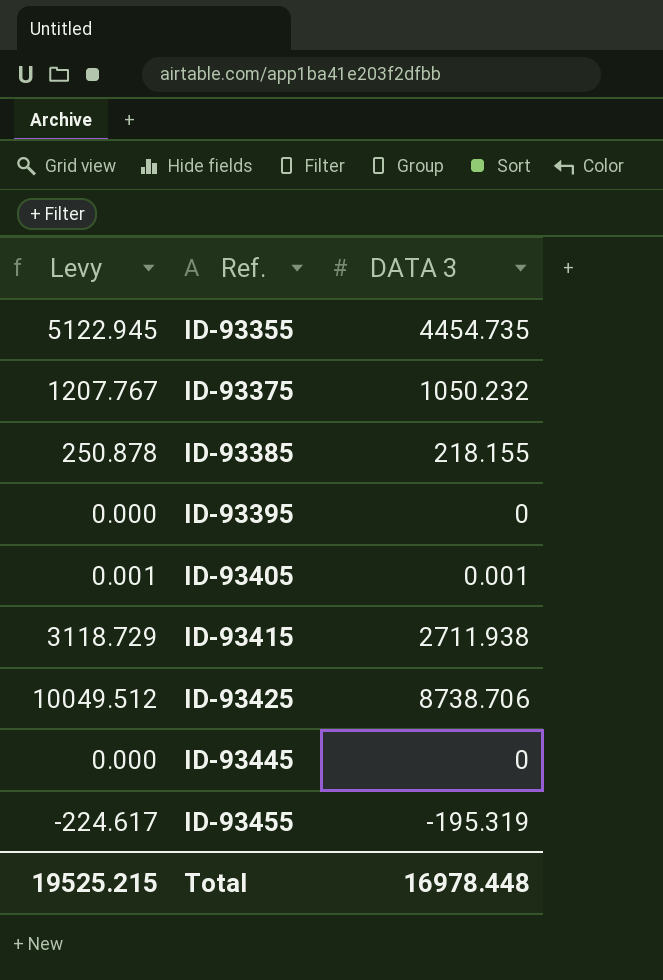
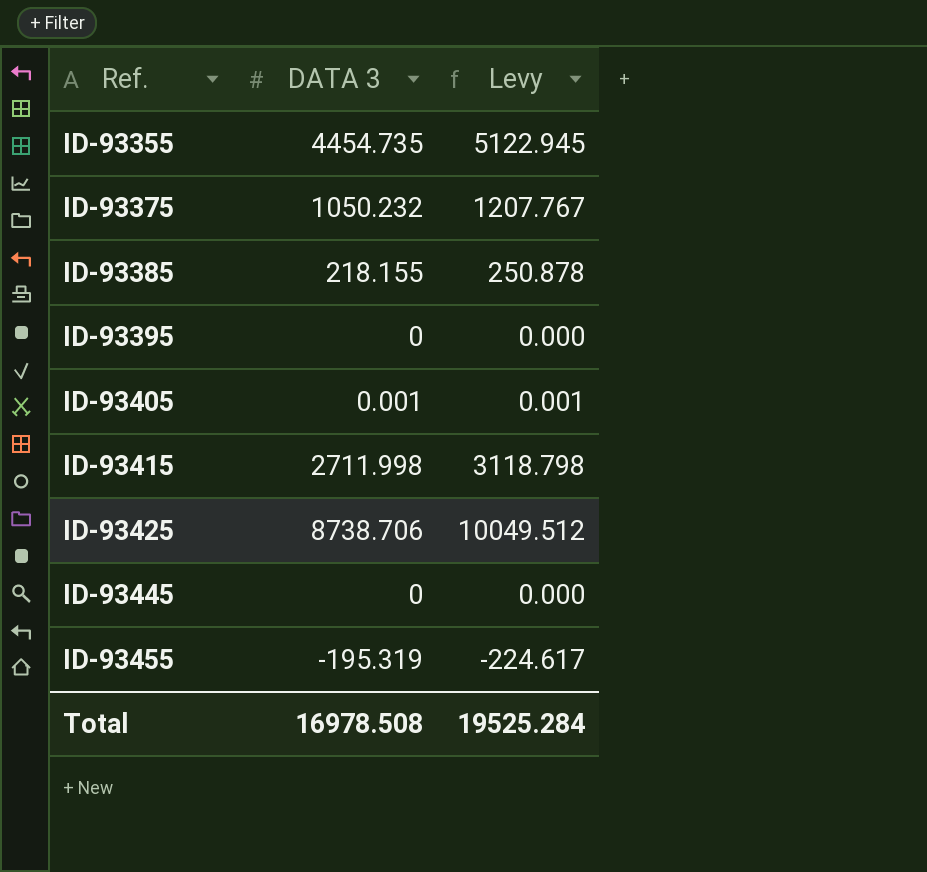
column Levy | position: 1 -> 3
ID-93415 | DATA 3: 2711.938 -> 2711.998
ID-93415 | Levy: 3118.729 -> 3118.798
Total | DATA 3: 16978.448 -> 16978.508
Total | Levy: 19525.215 -> 19525.284

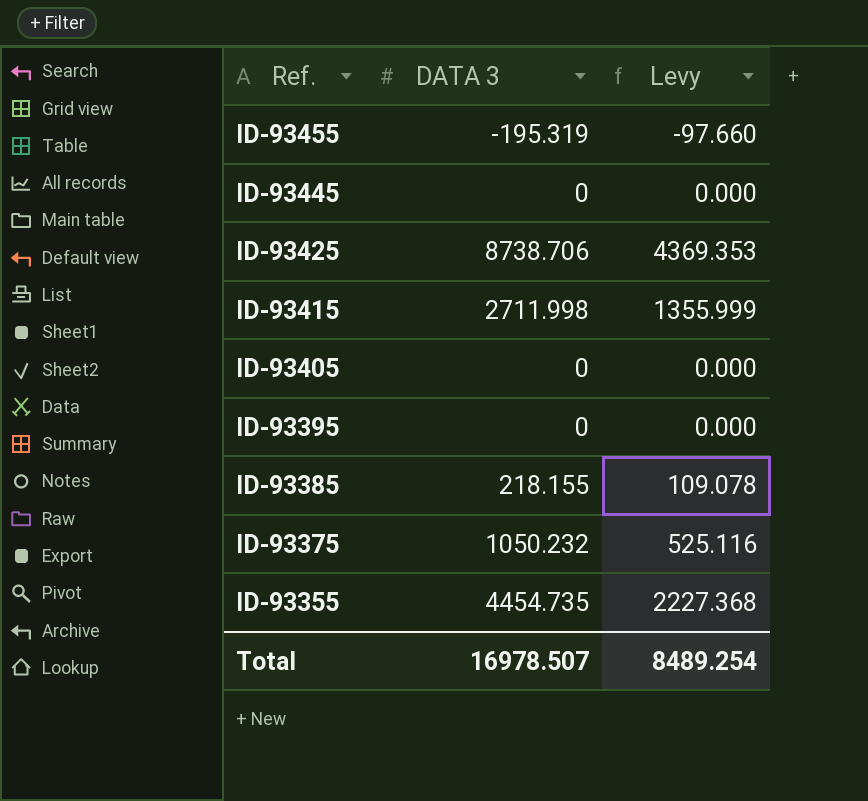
row order: Ref. ascending -> Ref. descending
column Levy | formula: [DATA 3] * 1.15 -> [DATA 3] * 0.5
ID-93405 | DATA 3: 0.001 -> 0
Total | DATA 3: 16978.508 -> 16978.507
Total | Levy: 19525.284 -> 8489.254

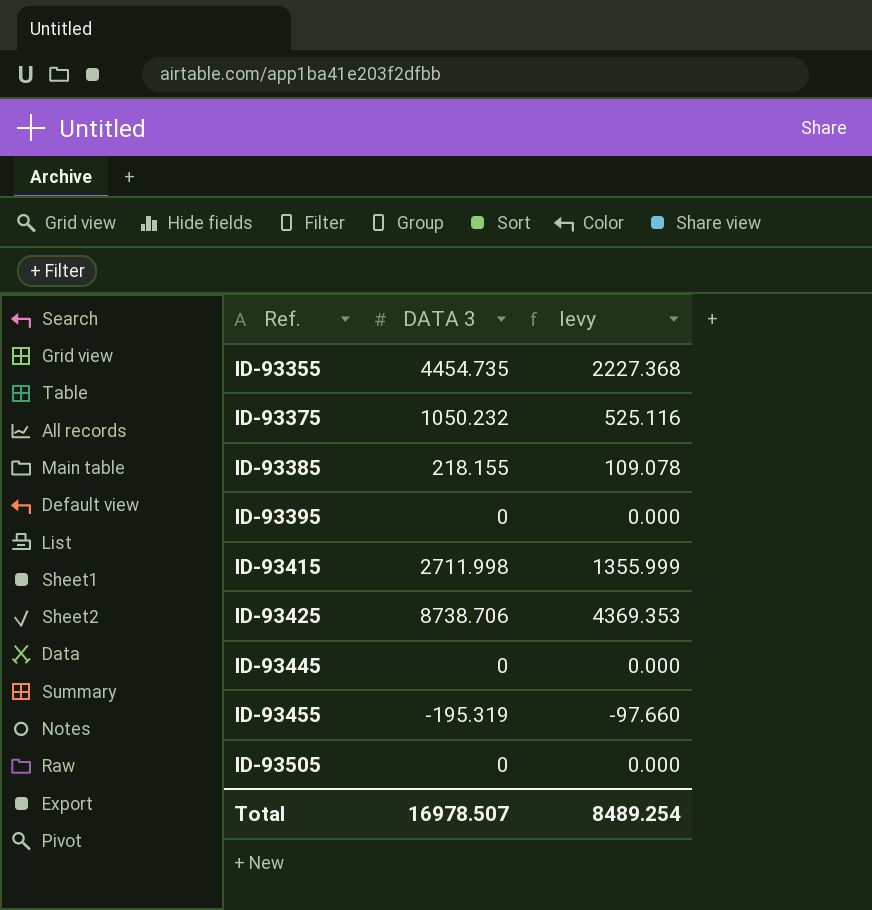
row order: Ref. descending -> Ref. ascending
column name: Levy -> levy
row ID-93405: 0 | 0.000 -> none
row ID-93505: none -> 0 | 0.000

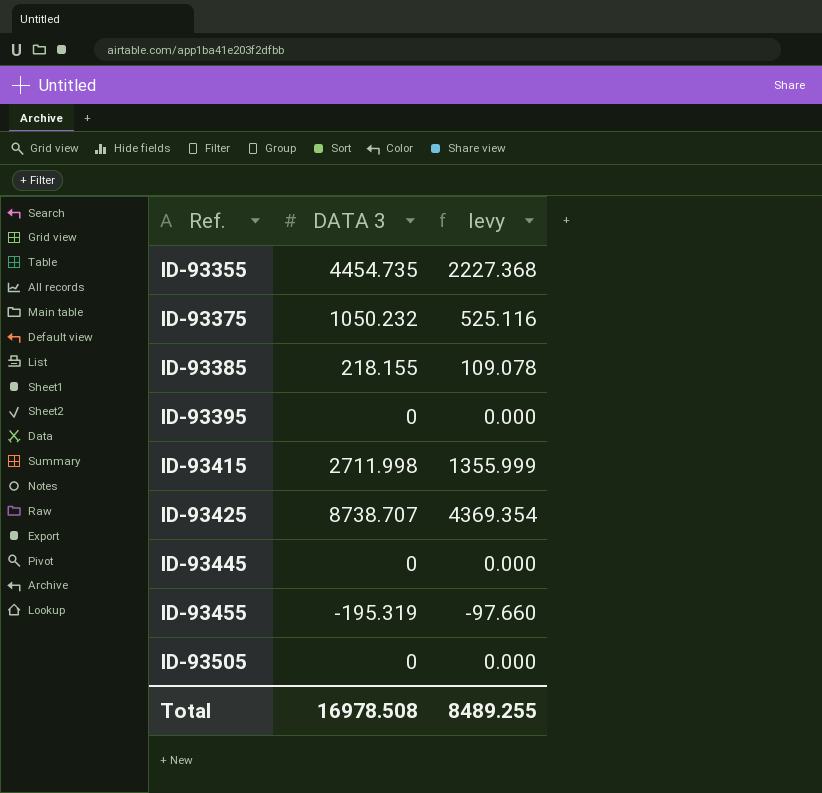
ID-93425 | DATA 3: 8738.706 -> 8738.707
ID-93425 | levy: 4369.353 -> 4369.354
Total | DATA 3: 16978.507 -> 16978.508
Total | levy: 8489.254 -> 8489.255

